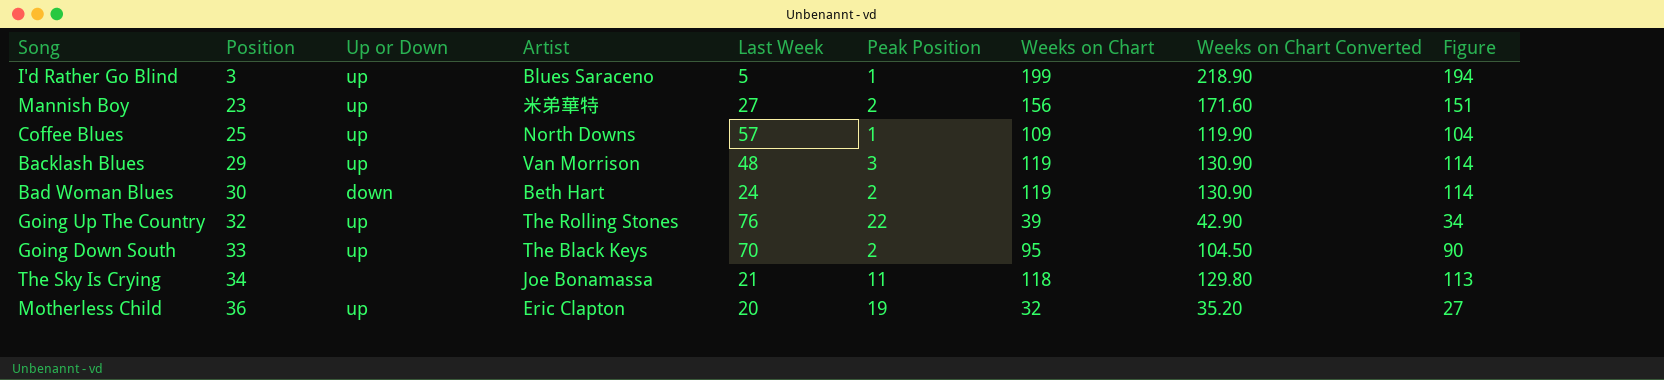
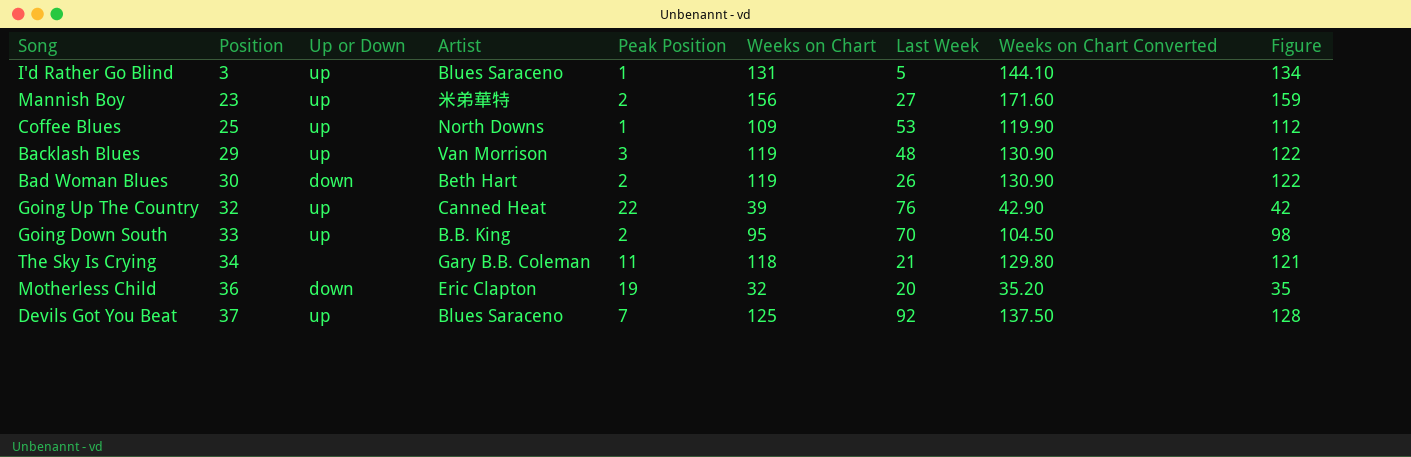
column Last Week | position: 5 -> 7
column Figure | formula: [Weeks on Chart] - 5 -> [Weeks on Chart] + 3
I'd Rather Go Blind | Weeks on Chart: 199 -> 131
I'd Rather Go Blind | Weeks on Chart Converted: 218.90 -> 144.10
Coffee Blues | Last Week: 57 -> 53
Bad Woman Blues | Last Week: 24 -> 26
Going Up The Country | Artist: The Rolling Stones -> Canned Heat
Going Down South | Artist: The Black Keys -> B.B. King
The Sky Is Crying | Artist: Joe Bonamassa -> Gary B.B. Coleman
Motherless Child | Up or Down: up -> down
row Devils Got You Beat: none -> 37 | up | Blues Saraceno | 7 | 125 | 92 | 137.50 | 128

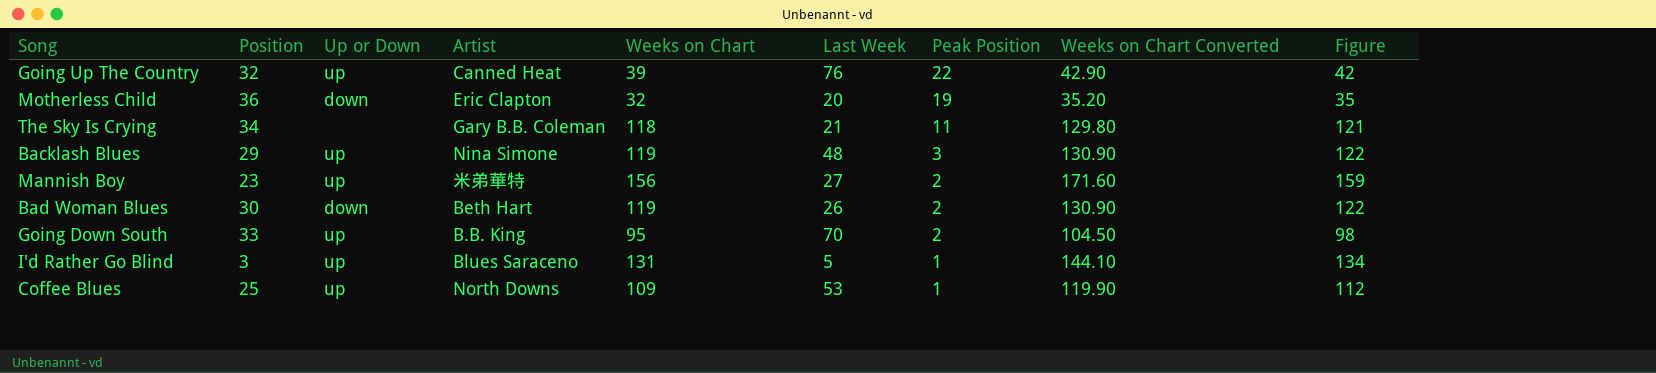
row order: Position ascending -> Peak Position descending
column Peak Position | position: 5 -> 7
row Devils Got You Beat: 37 | up | Blues Saraceno | 7 | 125 | 92 | 137.50 | 128 -> none
Backlash Blues | Artist: Van Morrison -> Nina Simone

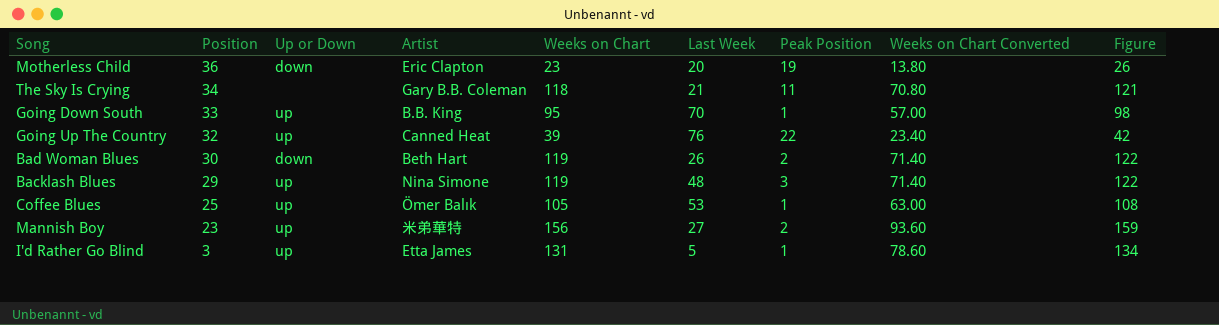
row order: Peak Position descending -> Position descending
column Weeks on Chart Converted | formula: [Weeks on Chart] * 1.1 -> [Weeks on Chart] * 0.6
Motherless Child | Weeks on Chart: 32 -> 23
Motherless Child | Figure: 35 -> 26
Going Down South | Peak Position: 2 -> 1
Coffee Blues | Artist: North Downs -> Ömer Balık
Coffee Blues | Weeks on Chart: 109 -> 105
Coffee Blues | Figure: 112 -> 108
I'd Rather Go Blind | Artist: Blues Saraceno -> Etta James

